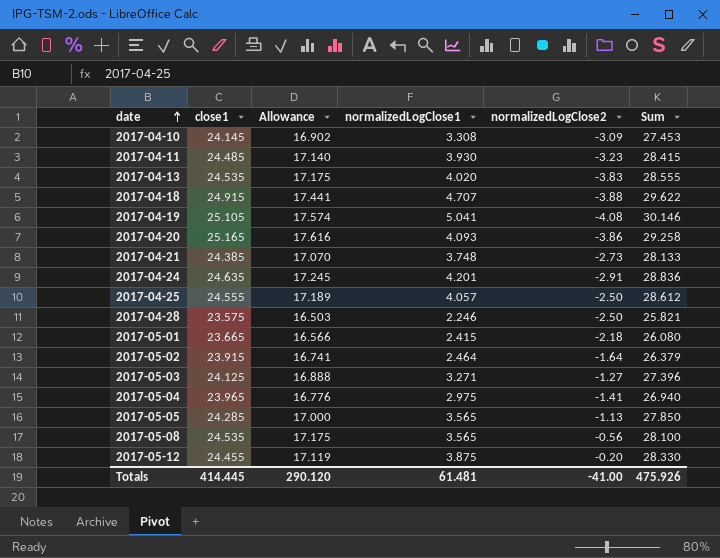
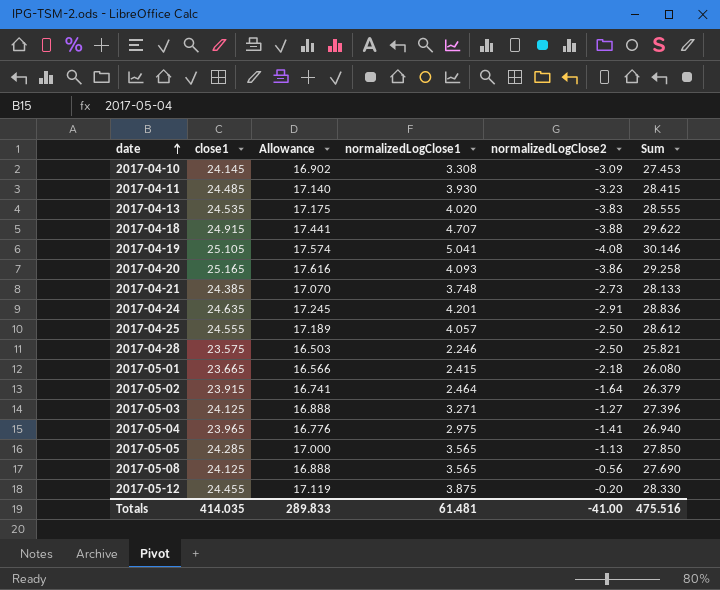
2017-05-08 | close1: 24.535 -> 24.125
2017-05-08 | Allowance: 17.175 -> 16.888
2017-05-08 | Sum: 28.100 -> 27.690
Totals | close1: 414.445 -> 414.035
Totals | Allowance: 290.120 -> 289.833
Totals | Sum: 475.926 -> 475.516

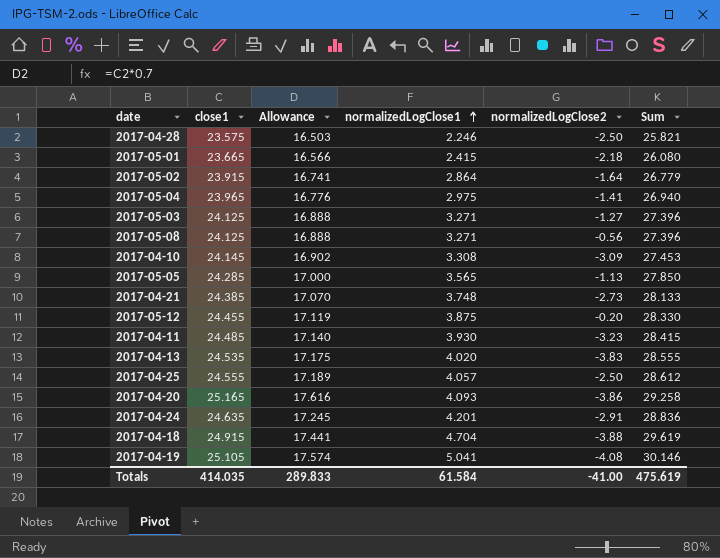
row order: date ascending -> normalizedLogClose1 ascending
2017-05-02 | normalizedLogClose1: 2.464 -> 2.864
2017-05-02 | Sum: 26.379 -> 26.779
2017-05-08 | normalizedLogClose1: 3.565 -> 3.271
2017-05-08 | Sum: 27.690 -> 27.396
2017-04-18 | normalizedLogClose1: 4.707 -> 4.704
2017-04-18 | Sum: 29.622 -> 29.619
Totals | normalizedLogClose1: 61.481 -> 61.584
Totals | Sum: 475.516 -> 475.619

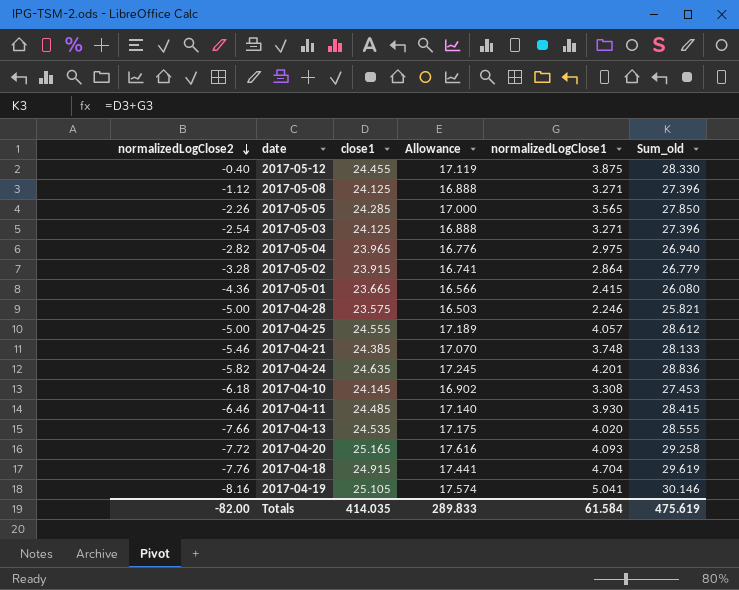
row order: normalizedLogClose1 ascending -> normalizedLogClose2 descending
column normalizedLogClose2 | position: 5 -> 1
column name: Sum -> Sum_old
2017-05-12 | normalizedLogClose2: -0.20 -> -0.40
2017-05-08 | normalizedLogClose2: -0.56 -> -1.12
2017-05-05 | normalizedLogClose2: -1.13 -> -2.26
2017-05-03 | normalizedLogClose2: -1.27 -> -2.54
2017-05-04 | normalizedLogClose2: -1.41 -> -2.82
2017-05-02 | normalizedLogClose2: -1.64 -> -3.28
2017-05-01 | normalizedLogClose2: -2.18 -> -4.36
2017-04-28 | normalizedLogClose2: -2.50 -> -5.00
2017-04-25 | normalizedLogClose2: -2.50 -> -5.00
2017-04-21 | normalizedLogClose2: -2.73 -> -5.46
2017-04-24 | normalizedLogClose2: -2.91 -> -5.82
2017-04-10 | normalizedLogClose2: -3.09 -> -6.18
2017-04-11 | normalizedLogClose2: -3.23 -> -6.46
2017-04-13 | normalizedLogClose2: -3.83 -> -7.66
2017-04-20 | normalizedLogClose2: -3.86 -> -7.72
2017-04-18 | normalizedLogClose2: -3.88 -> -7.76
2017-04-19 | normalizedLogClose2: -4.08 -> -8.16
Totals | normalizedLogClose2: -41.00 -> -82.00

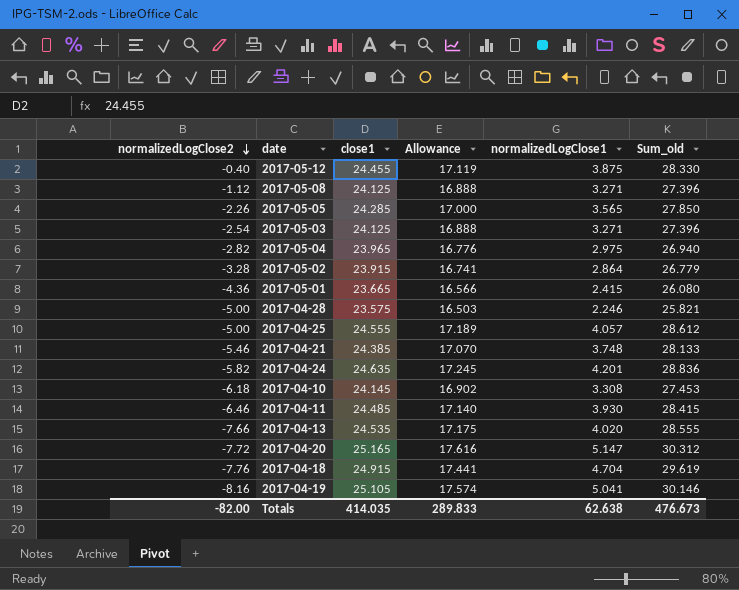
2017-04-20 | normalizedLogClose1: 4.093 -> 5.147
2017-04-20 | Sum_old: 29.258 -> 30.312
Totals | normalizedLogClose1: 61.584 -> 62.638
Totals | Sum_old: 475.619 -> 476.673

